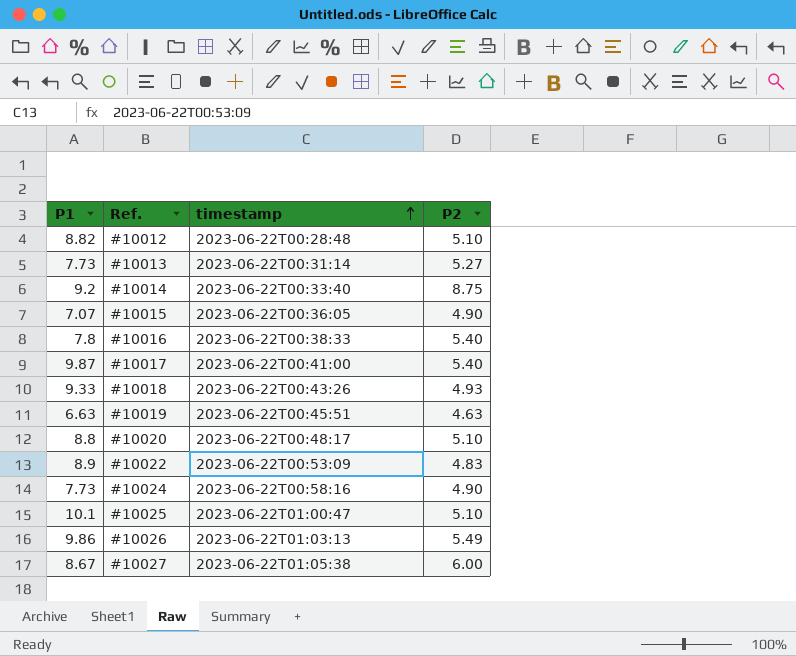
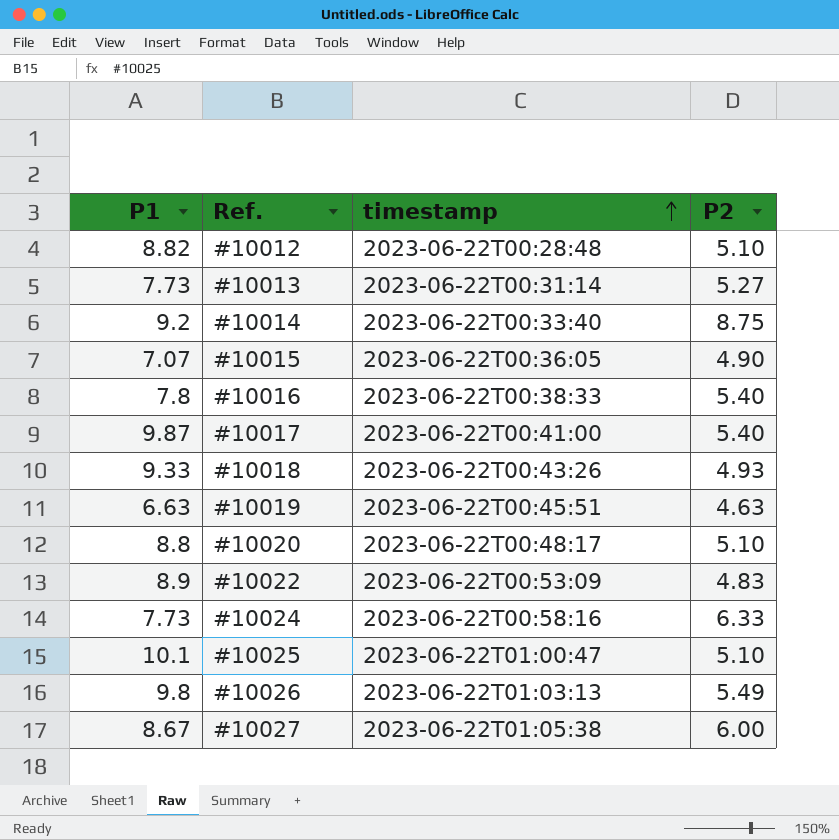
#10024 | P2: 4.90 -> 6.33
#10026 | P1: 9.86 -> 9.8

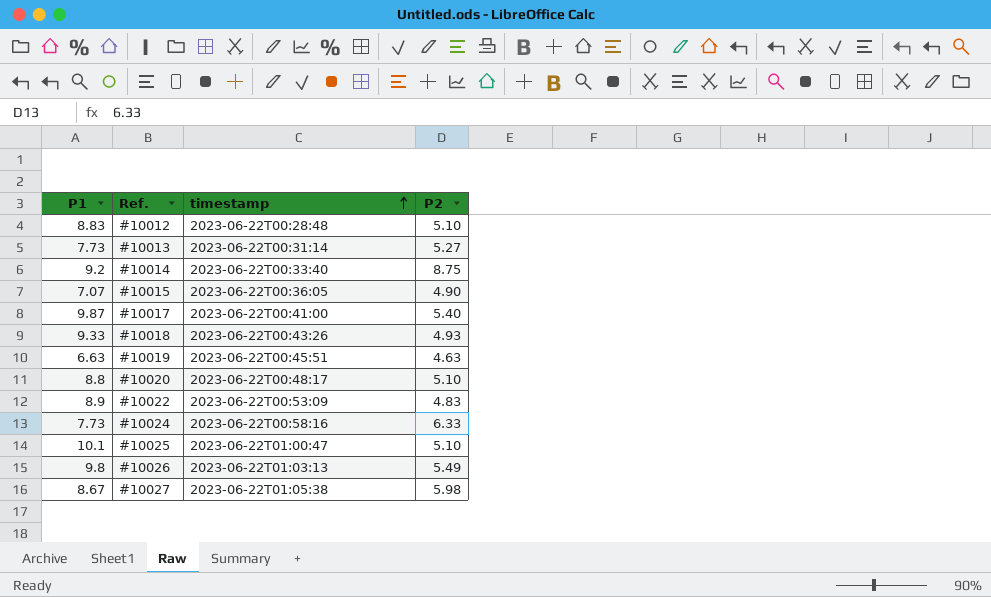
row #10016: 7.8 | 2023-06-22T00:38:33 | 5.40 -> none
#10012 | P1: 8.82 -> 8.83
#10027 | P2: 6.00 -> 5.98

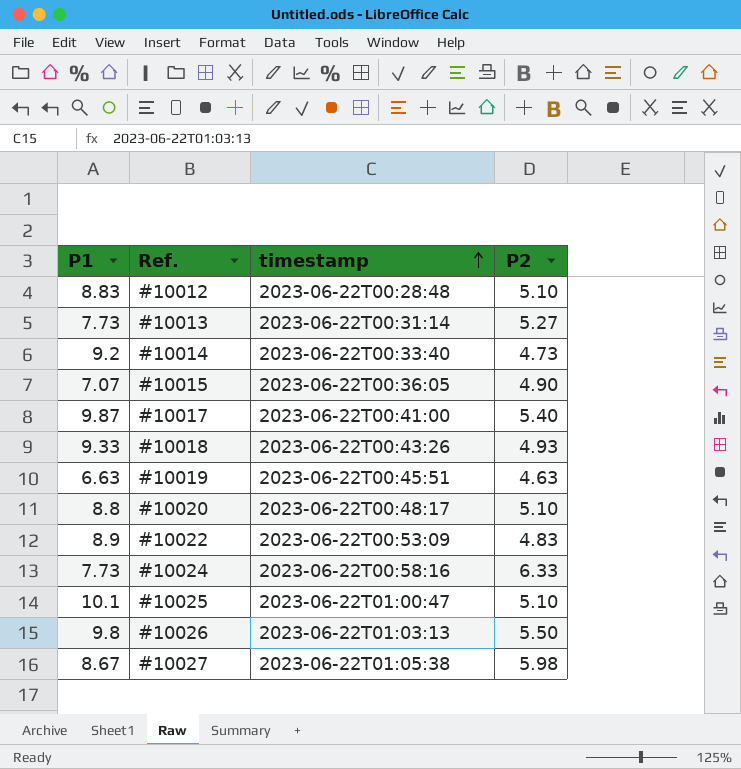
#10014 | P2: 8.75 -> 4.73
#10026 | P2: 5.49 -> 5.50

